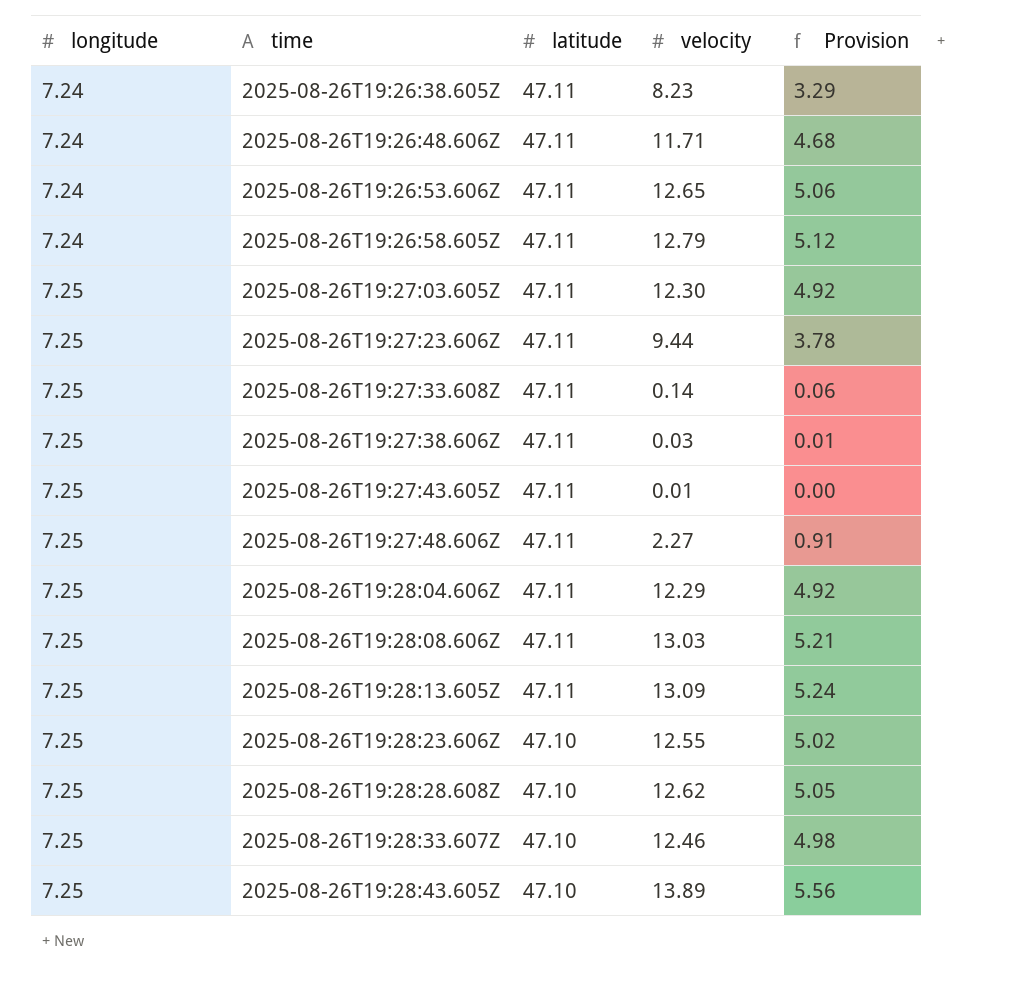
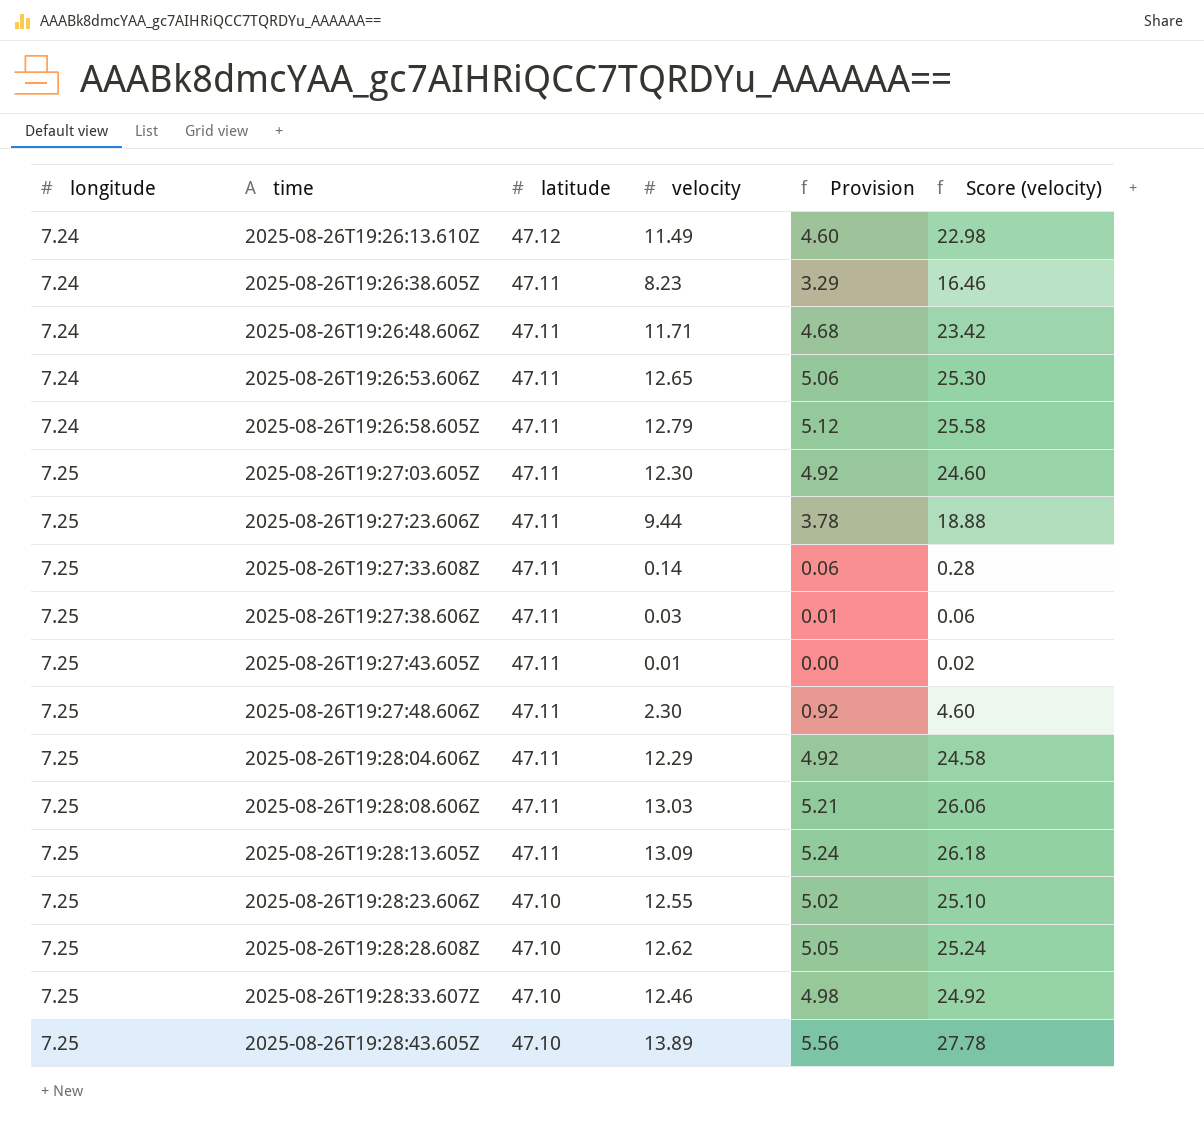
column Score (velocity) | formula: none -> [velocity] * 2
row 2025-08-26T19:26:13.610Z: none -> 7.24 | 47.12 | 11.49 | 4.60 | 22.98
2025-08-26T19:27:48.606Z | velocity: 2.27 -> 2.30
2025-08-26T19:27:48.606Z | Provision: 0.91 -> 0.92

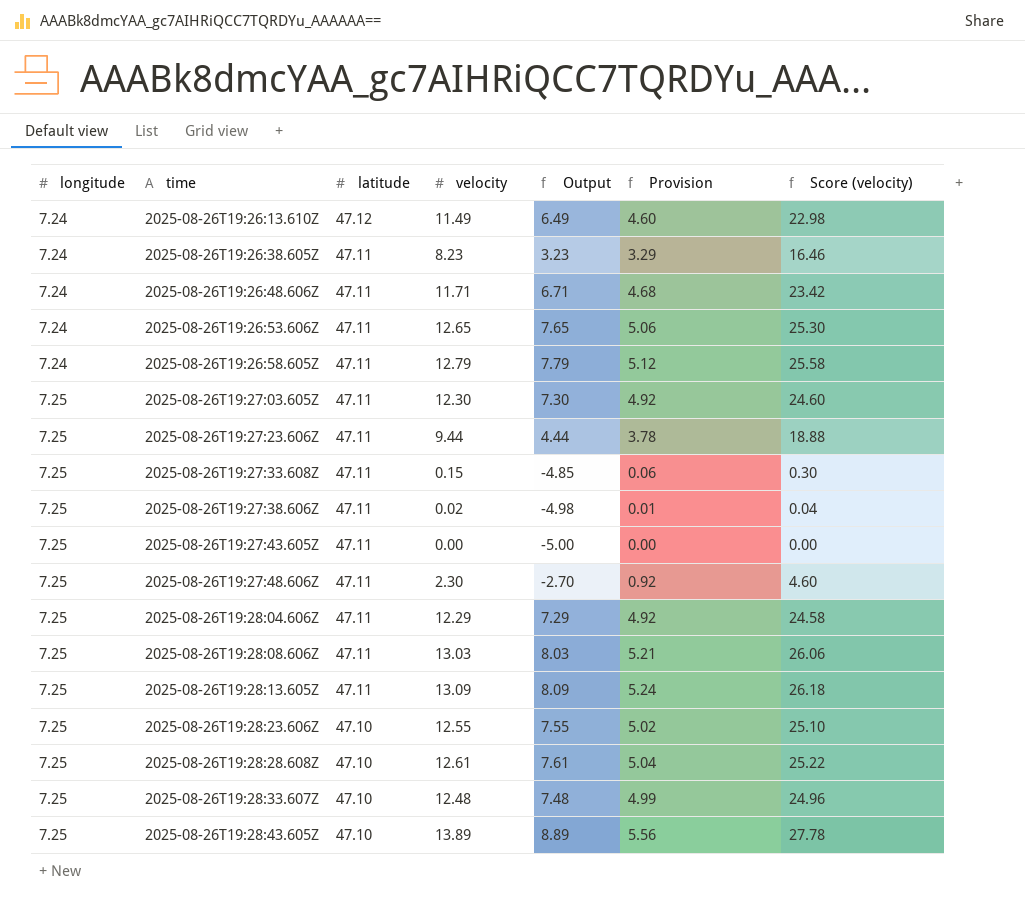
column Output | formula: none -> [velocity] - 5
2025-08-26T19:27:33.608Z | velocity: 0.14 -> 0.15
2025-08-26T19:27:33.608Z | Score (velocity): 0.28 -> 0.30
2025-08-26T19:27:38.606Z | velocity: 0.03 -> 0.02
2025-08-26T19:27:38.606Z | Score (velocity): 0.06 -> 0.04
2025-08-26T19:27:43.605Z | velocity: 0.01 -> 0.00
2025-08-26T19:27:43.605Z | Score (velocity): 0.02 -> 0.00
2025-08-26T19:28:28.608Z | velocity: 12.62 -> 12.61
2025-08-26T19:28:28.608Z | Provision: 5.05 -> 5.04
2025-08-26T19:28:28.608Z | Score (velocity): 25.24 -> 25.22
2025-08-26T19:28:33.607Z | velocity: 12.46 -> 12.48
2025-08-26T19:28:33.607Z | Provision: 4.98 -> 4.99
2025-08-26T19:28:33.607Z | Score (velocity): 24.92 -> 24.96

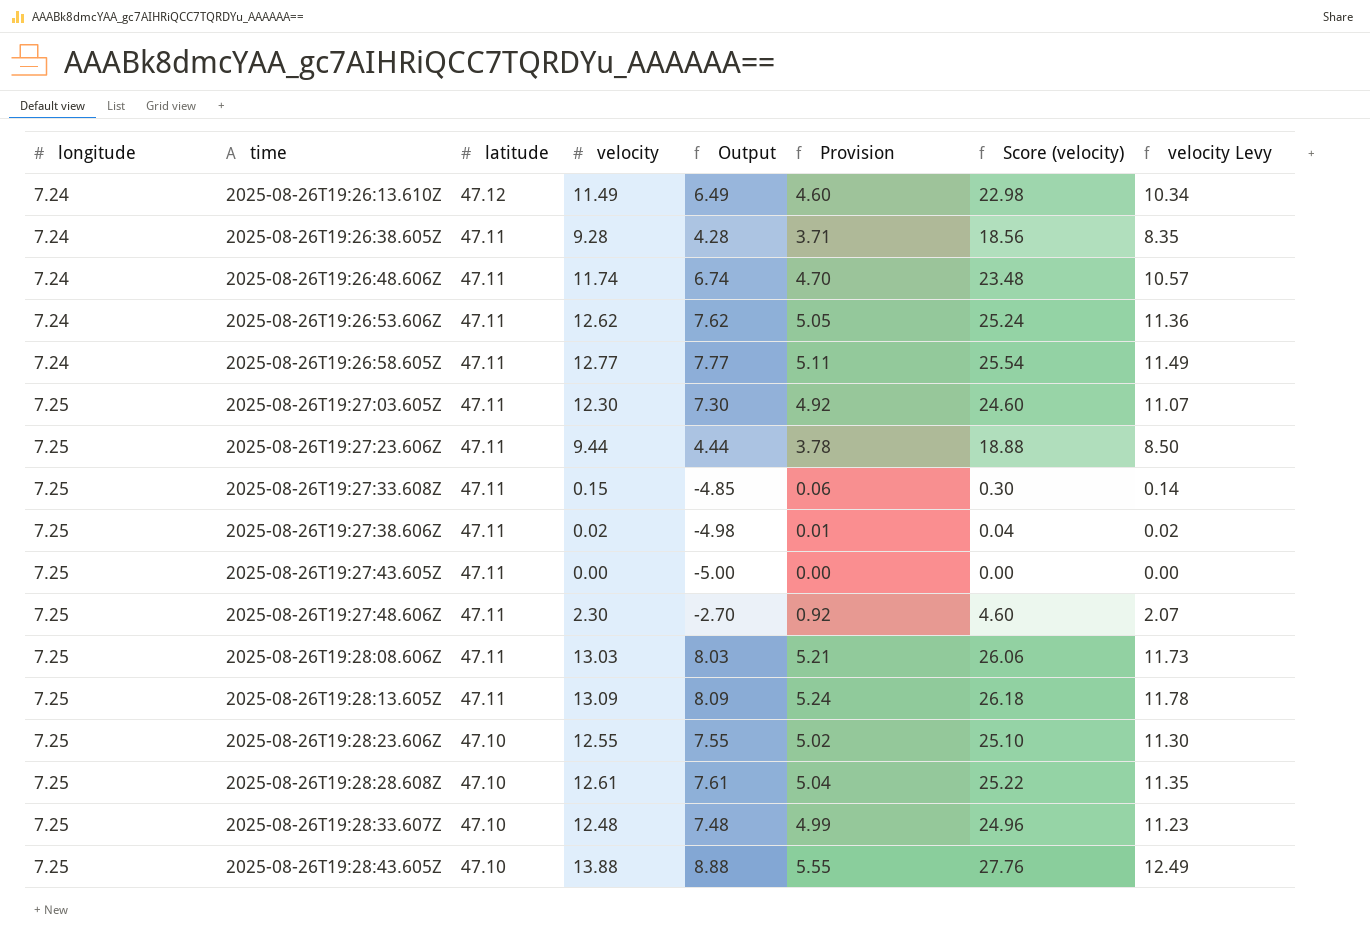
column velocity Levy | formula: none -> [velocity] * 0.9
row 2025-08-26T19:28:04.606Z: 7.25 | 47.11 | 12.29 | 7.29 | 4.92 | 24.58 -> none
2025-08-26T19:26:38.605Z | velocity: 8.23 -> 9.28
2025-08-26T19:26:38.605Z | Output: 3.23 -> 4.28
2025-08-26T19:26:38.605Z | Provision: 3.29 -> 3.71
2025-08-26T19:26:38.605Z | Score (velocity): 16.46 -> 18.56
2025-08-26T19:26:48.606Z | velocity: 11.71 -> 11.74
2025-08-26T19:26:48.606Z | Output: 6.71 -> 6.74
2025-08-26T19:26:48.606Z | Provision: 4.68 -> 4.70
2025-08-26T19:26:48.606Z | Score (velocity): 23.42 -> 23.48
2025-08-26T19:26:53.606Z | velocity: 12.65 -> 12.62
2025-08-26T19:26:53.606Z | Output: 7.65 -> 7.62
2025-08-26T19:26:53.606Z | Provision: 5.06 -> 5.05
2025-08-26T19:26:53.606Z | Score (velocity): 25.30 -> 25.24
2025-08-26T19:26:58.605Z | velocity: 12.79 -> 12.77
2025-08-26T19:26:58.605Z | Output: 7.79 -> 7.77
2025-08-26T19:26:58.605Z | Provision: 5.12 -> 5.11
2025-08-26T19:26:58.605Z | Score (velocity): 25.58 -> 25.54
2025-08-26T19:28:43.605Z | velocity: 13.89 -> 13.88
2025-08-26T19:28:43.605Z | Output: 8.89 -> 8.88
2025-08-26T19:28:43.605Z | Provision: 5.56 -> 5.55
2025-08-26T19:28:43.605Z | Score (velocity): 27.78 -> 27.76

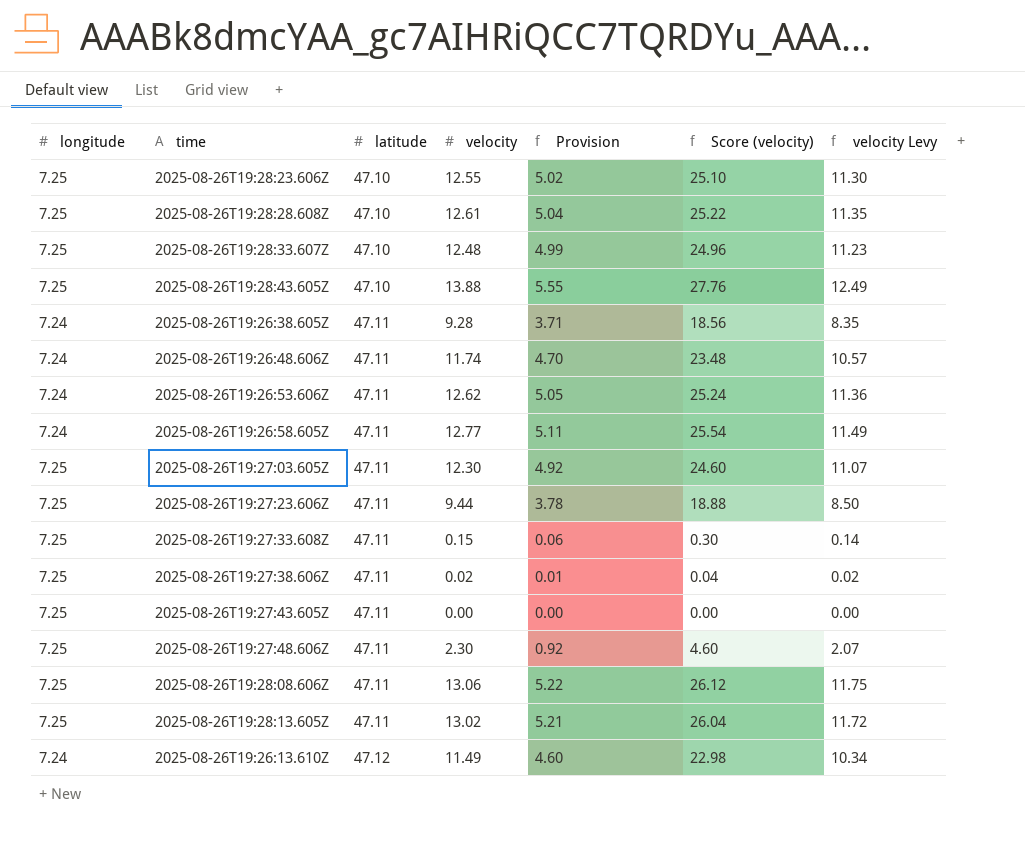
row order: longitude ascending -> latitude ascending
column Output | formula: [velocity] - 5 -> none
2025-08-26T19:28:08.606Z | velocity: 13.03 -> 13.06
2025-08-26T19:28:08.606Z | Provision: 5.21 -> 5.22
2025-08-26T19:28:08.606Z | Score (velocity): 26.06 -> 26.12
2025-08-26T19:28:08.606Z | velocity Levy: 11.73 -> 11.75
2025-08-26T19:28:13.605Z | velocity: 13.09 -> 13.02
2025-08-26T19:28:13.605Z | Provision: 5.24 -> 5.21
2025-08-26T19:28:13.605Z | Score (velocity): 26.18 -> 26.04
2025-08-26T19:28:13.605Z | velocity Levy: 11.78 -> 11.72

